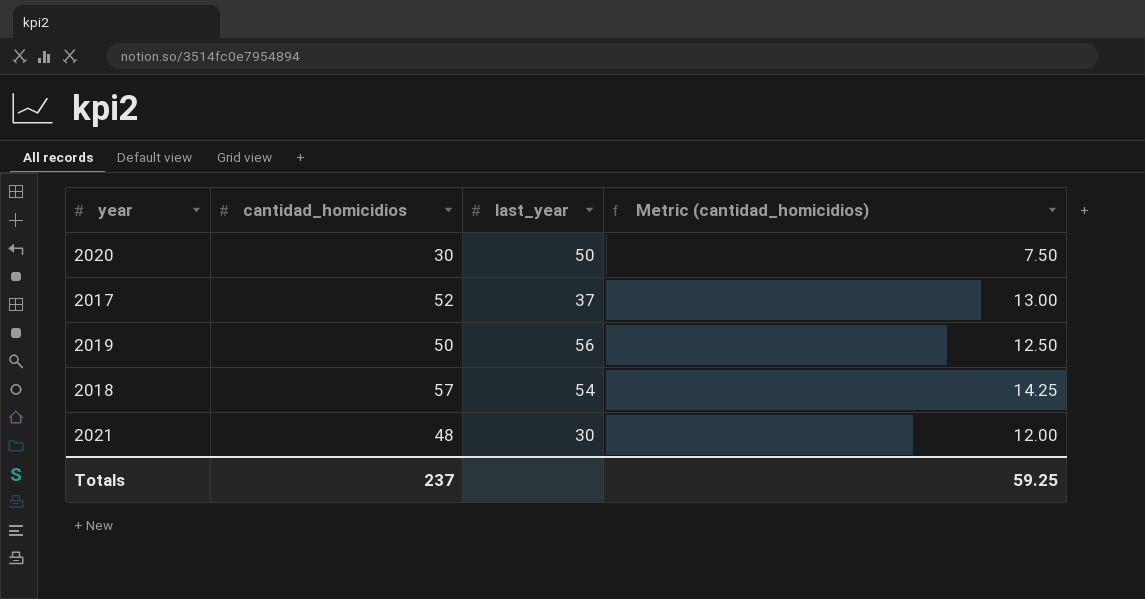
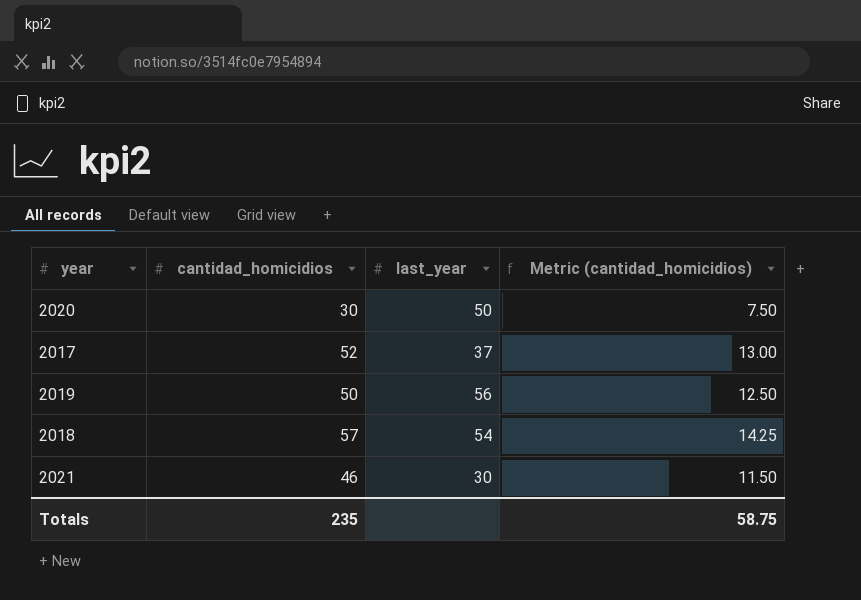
2021 | cantidad_homicidios: 48 -> 46
2021 | Metric (cantidad_homicidios): 12.00 -> 11.50
Totals | cantidad_homicidios: 237 -> 235
Totals | Metric (cantidad_homicidios): 59.25 -> 58.75

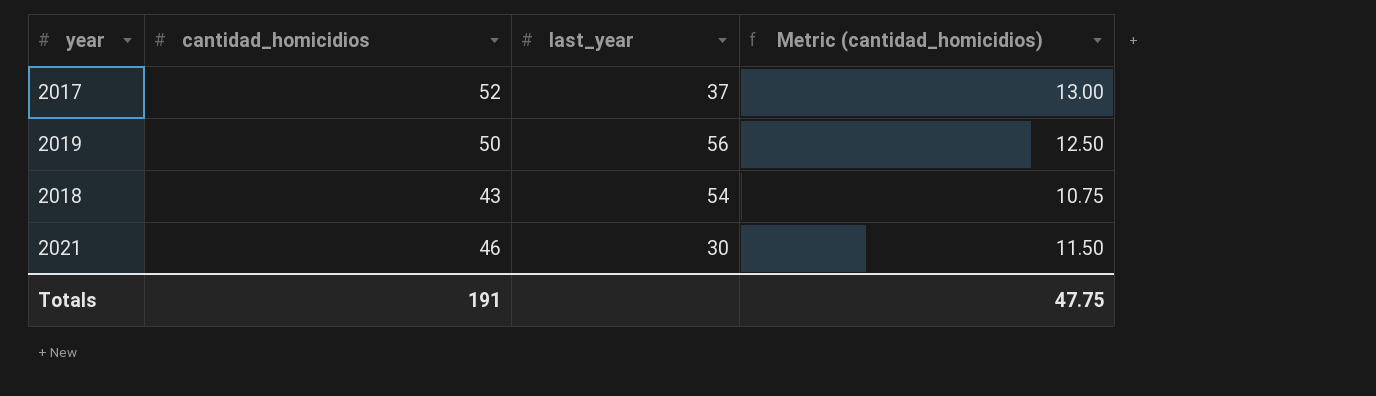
row 2020: 30 | 50 | 7.50 -> none
2018 | cantidad_homicidios: 57 -> 43
2018 | Metric (cantidad_homicidios): 14.25 -> 10.75
Totals | cantidad_homicidios: 235 -> 191
Totals | Metric (cantidad_homicidios): 58.75 -> 47.75

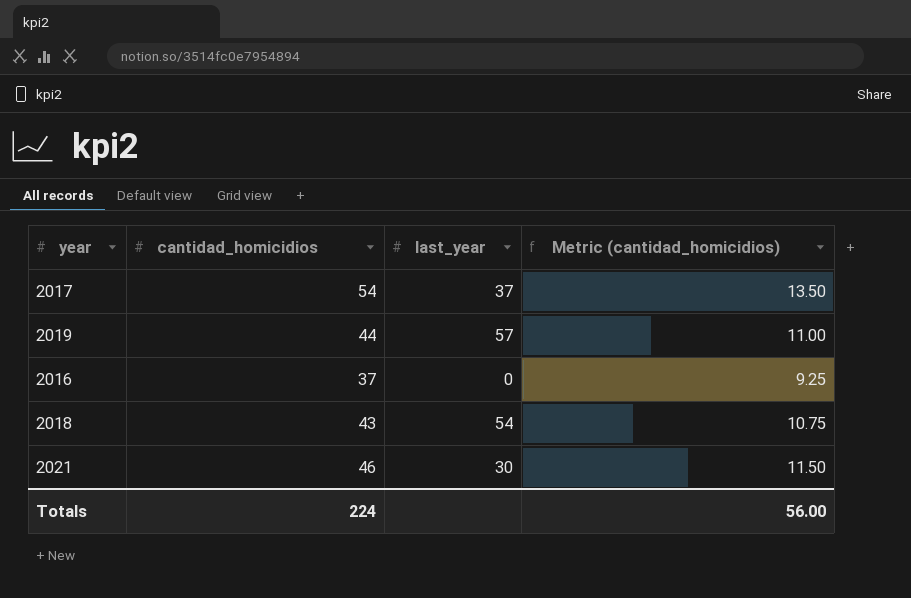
2017 | cantidad_homicidios: 52 -> 54
2017 | Metric (cantidad_homicidios): 13.00 -> 13.50
2019 | cantidad_homicidios: 50 -> 44
2019 | last_year: 56 -> 57
2019 | Metric (cantidad_homicidios): 12.50 -> 11.00
row 2016: none -> 37 | 0 | 9.25
Totals | cantidad_homicidios: 191 -> 224
Totals | Metric (cantidad_homicidios): 47.75 -> 56.00

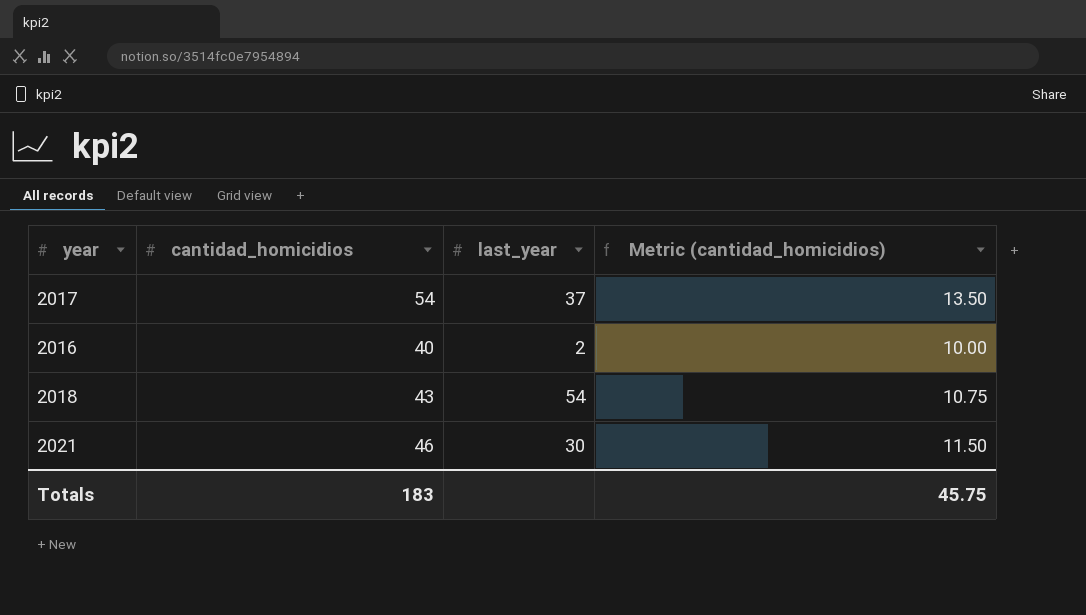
row 2019: 44 | 57 | 11.00 -> none
2016 | cantidad_homicidios: 37 -> 40
2016 | last_year: 0 -> 2
2016 | Metric (cantidad_homicidios): 9.25 -> 10.00
Totals | cantidad_homicidios: 224 -> 183
Totals | Metric (cantidad_homicidios): 56.00 -> 45.75

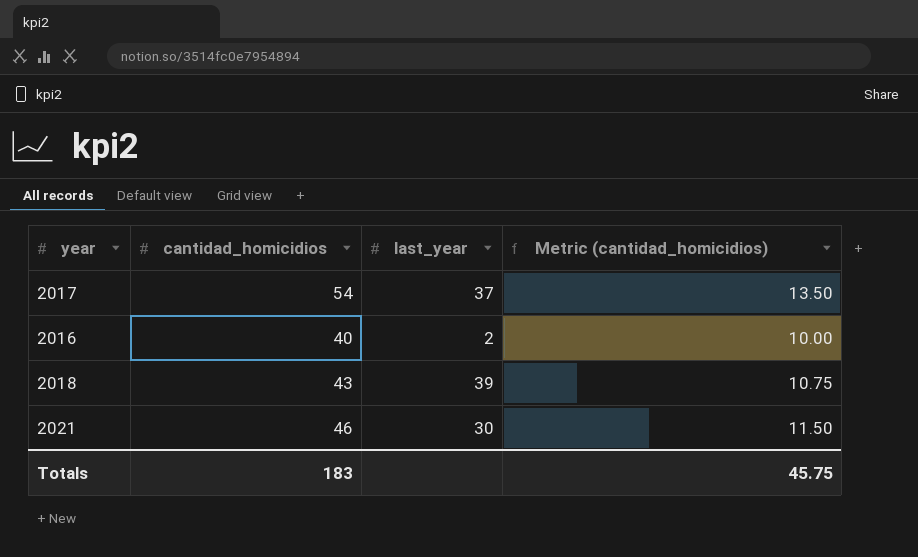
2018 | last_year: 54 -> 39

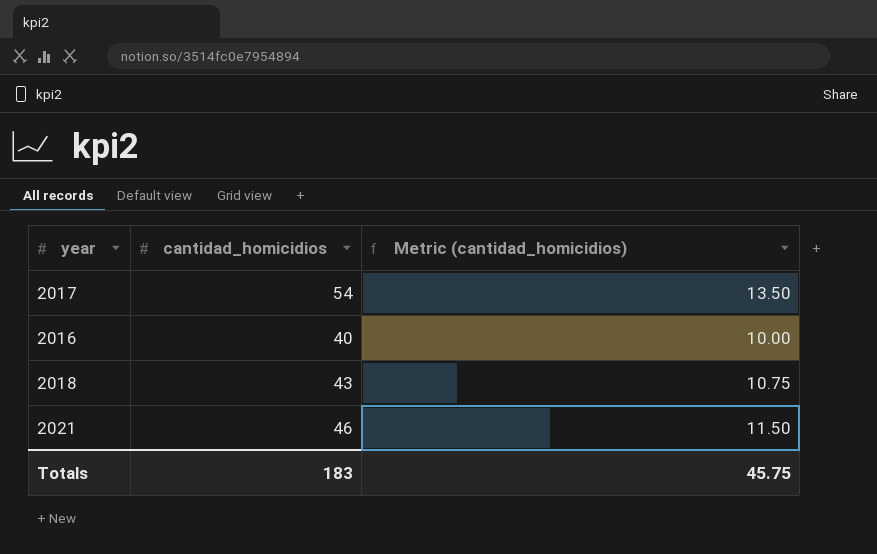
column last_year | position: 3 -> none

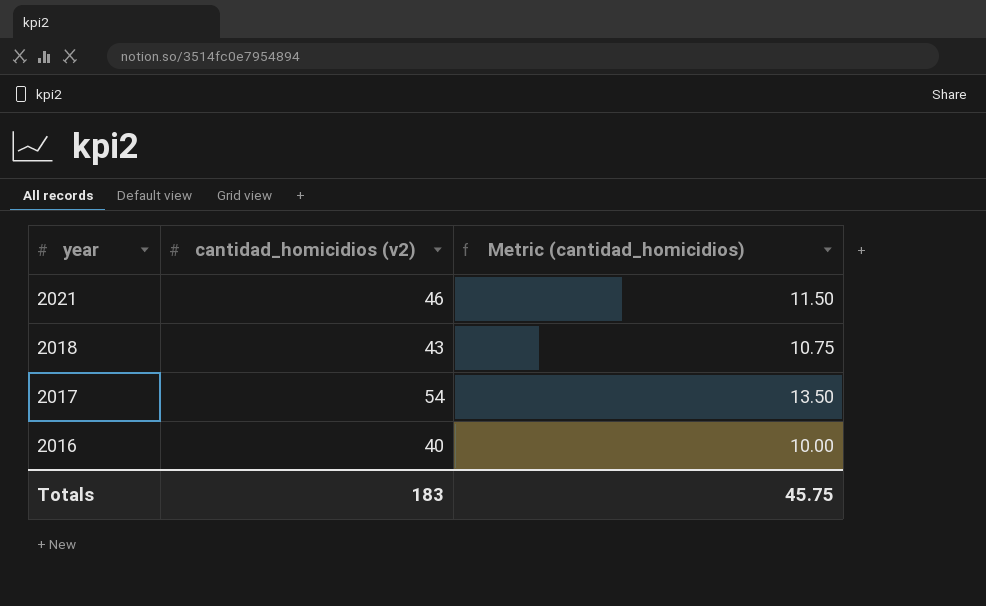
row order: none -> year descending
column name: cantidad_homicidios -> cantidad_homicidios (v2)

